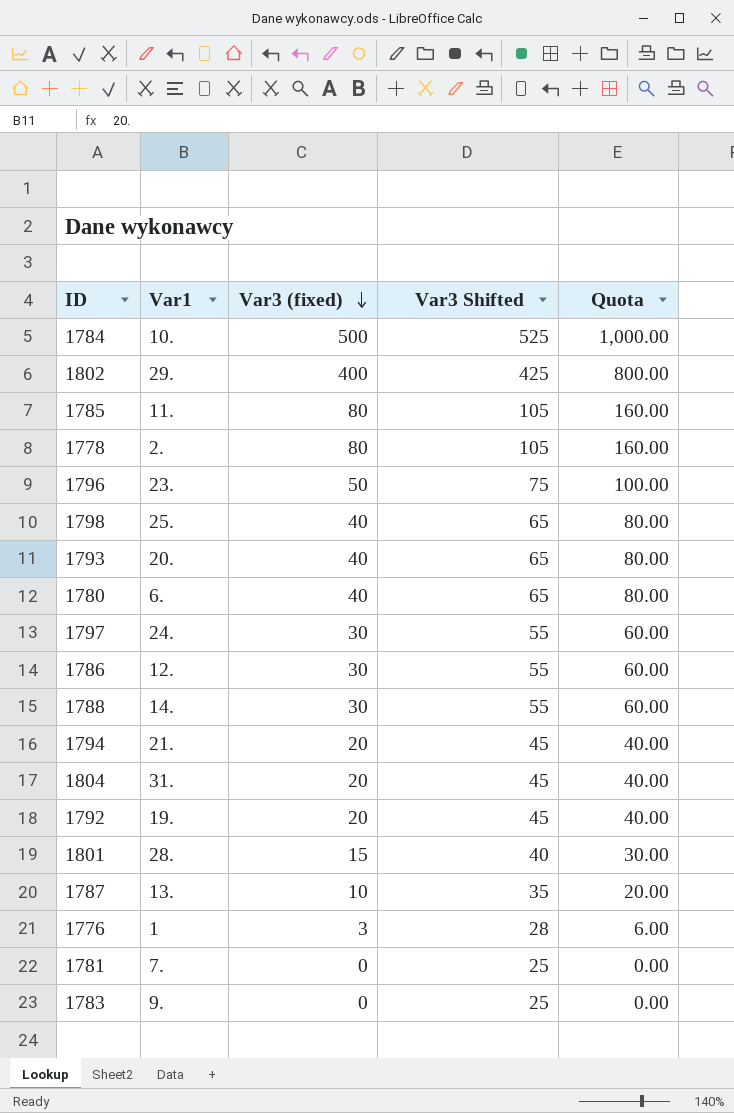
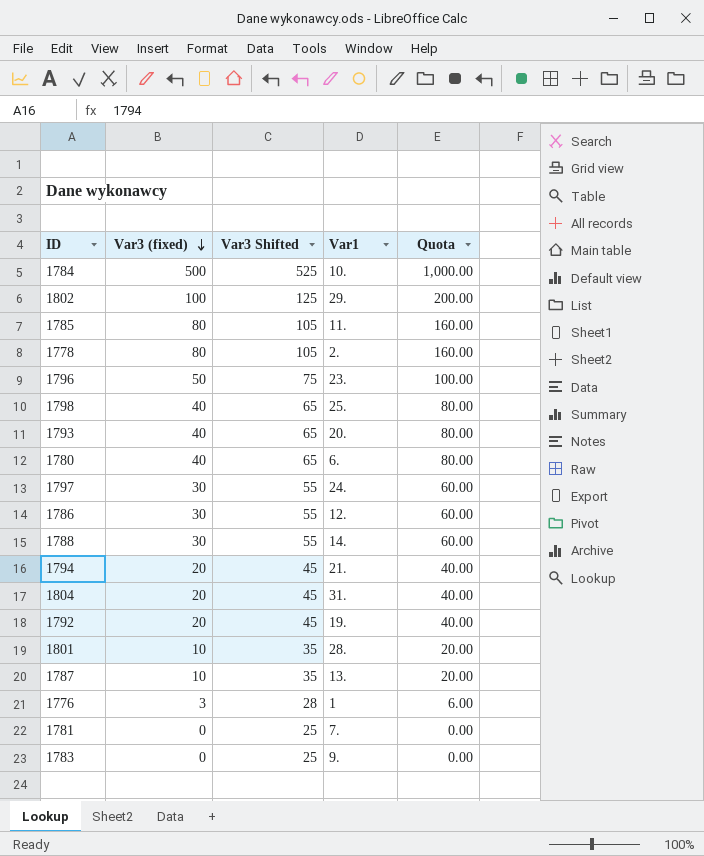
column Var1 | position: 2 -> 4
1802 | Var3 (fixed): 400 -> 100
1802 | Var3 Shifted: 425 -> 125
1802 | Quota: 800.00 -> 200.00
1801 | Var3 (fixed): 15 -> 10
1801 | Var3 Shifted: 40 -> 35
1801 | Quota: 30.00 -> 20.00

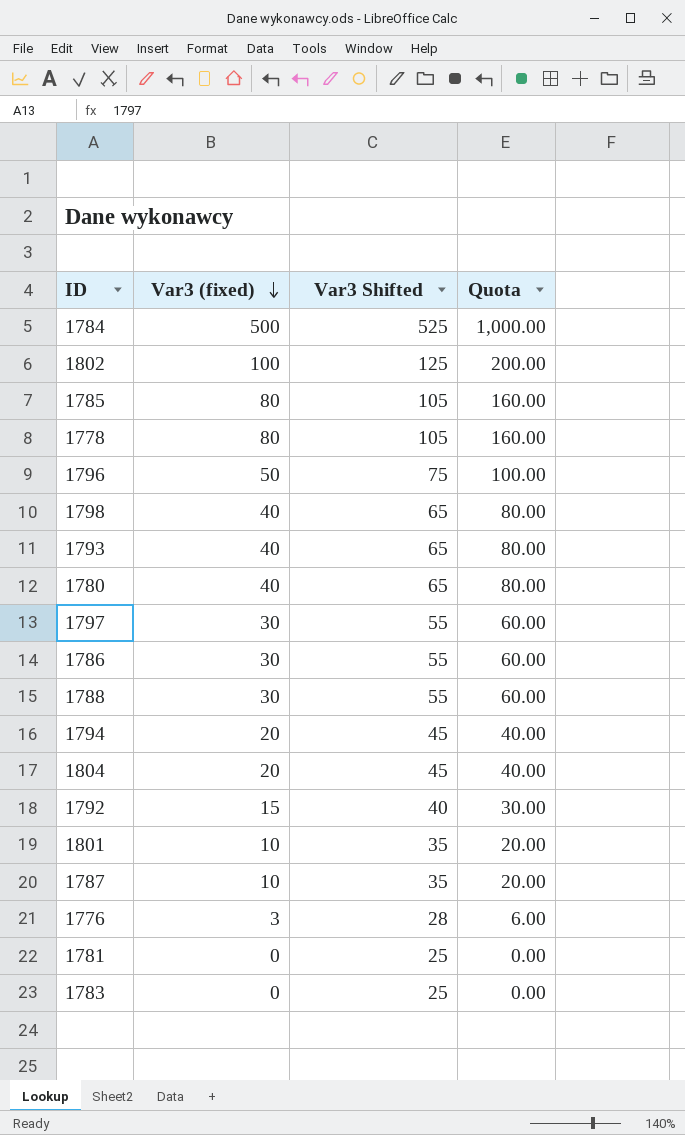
column Var1 | position: 4 -> none
1792 | Var3 (fixed): 20 -> 15
1792 | Var3 Shifted: 45 -> 40
1792 | Quota: 40.00 -> 30.00

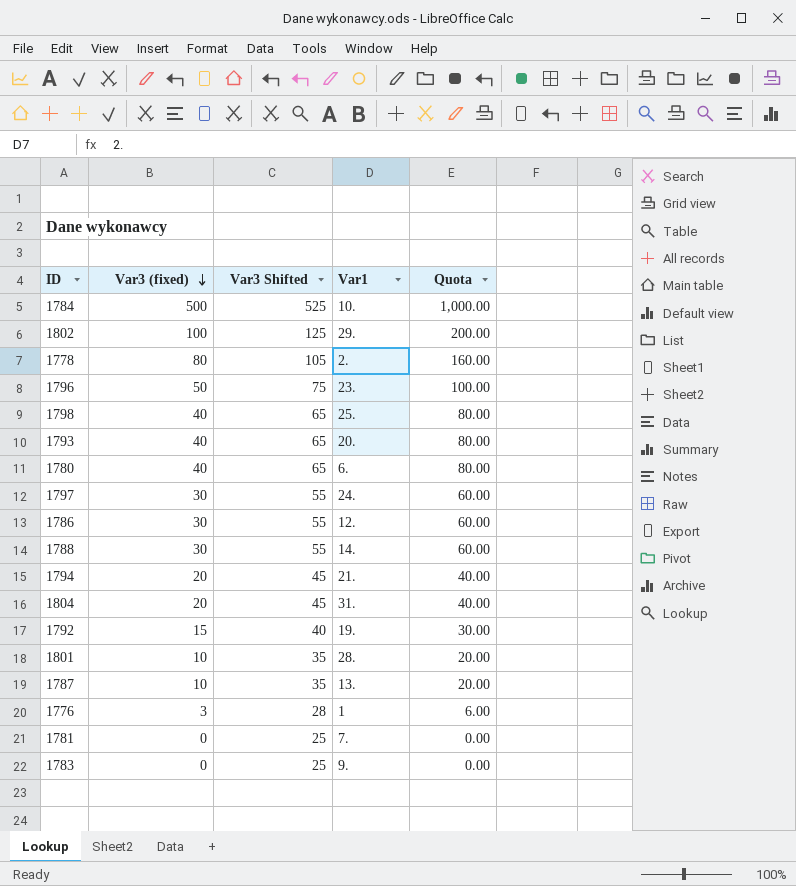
column Var1 | position: none -> 4
row 1785: 80 | 105 | 160.00 -> none

